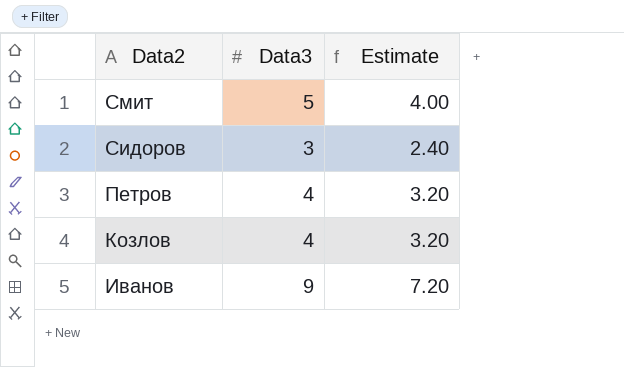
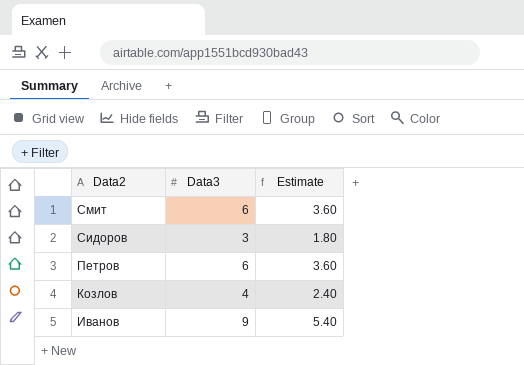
column Estimate | formula: [Data3] * 0.8 -> [Data3] * 0.6
Смит | Data3: 5 -> 6
Петров | Data3: 4 -> 6

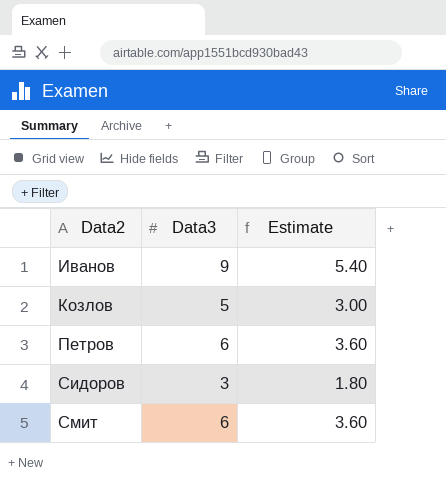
row order: Data2 descending -> Data2 ascending
Козлов | Data3: 4 -> 5
Козлов | Estimate: 2.40 -> 3.00

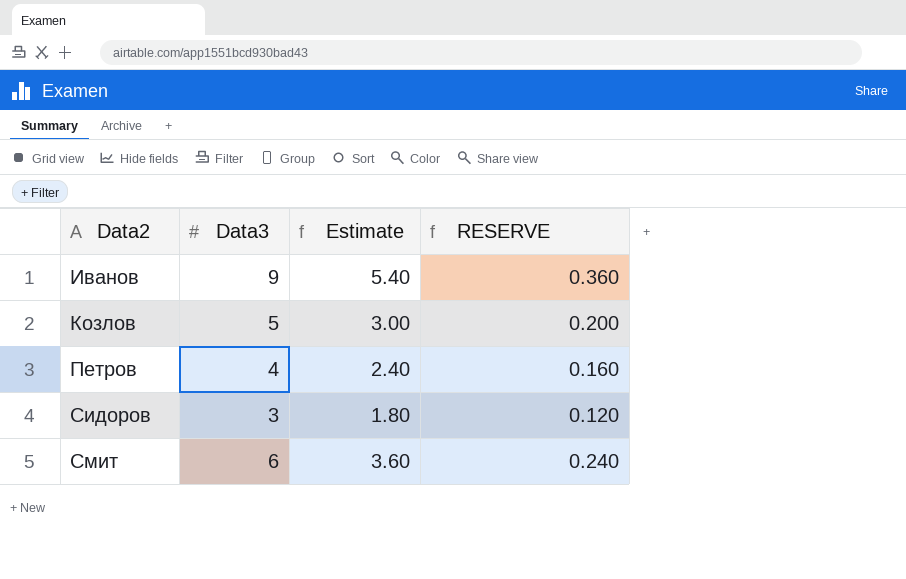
column RESERVE | formula: none -> [Data3] * 0.04
Петров | Data3: 6 -> 4
Петров | Estimate: 3.60 -> 2.40

